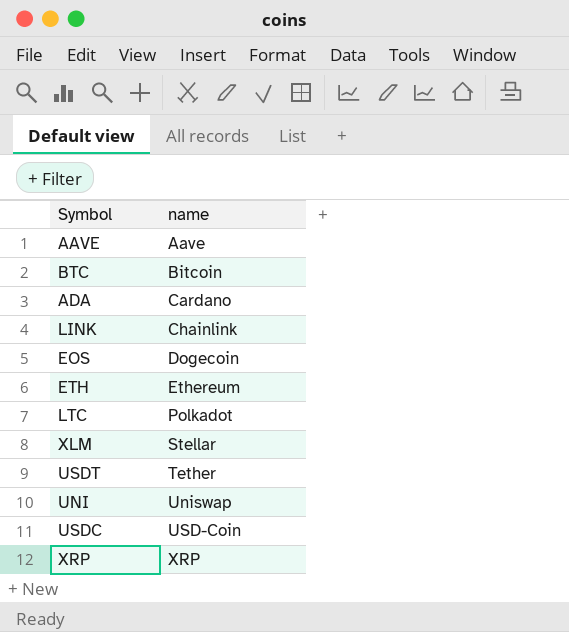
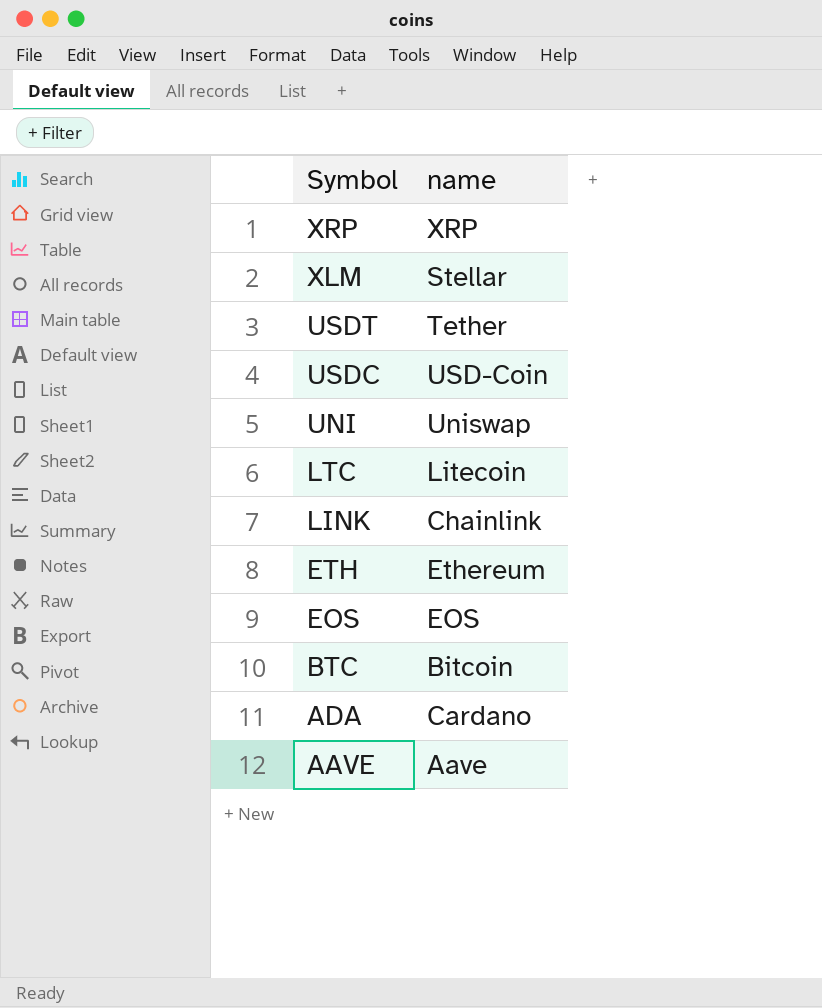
row order: name ascending -> Symbol descending
LTC | name: Polkadot -> Litecoin
EOS | name: Dogecoin -> EOS

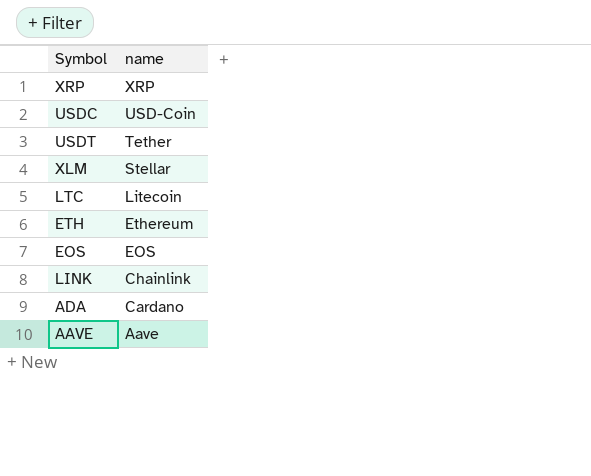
row order: Symbol descending -> name descending
row UNI: Uniswap -> none
row BTC: Bitcoin -> none

